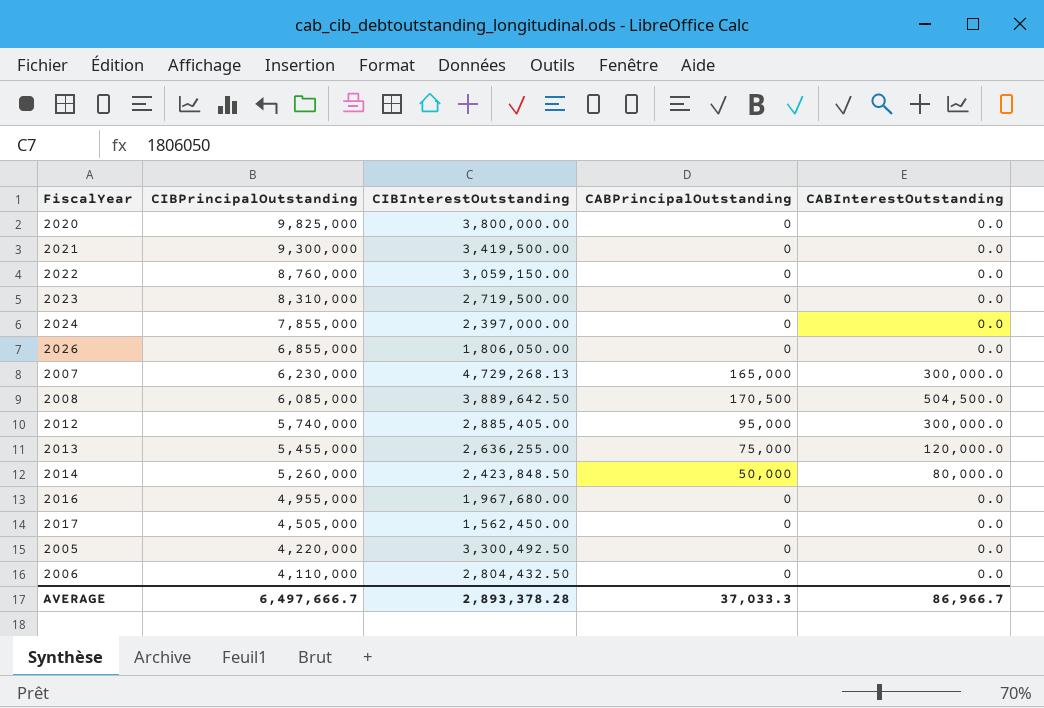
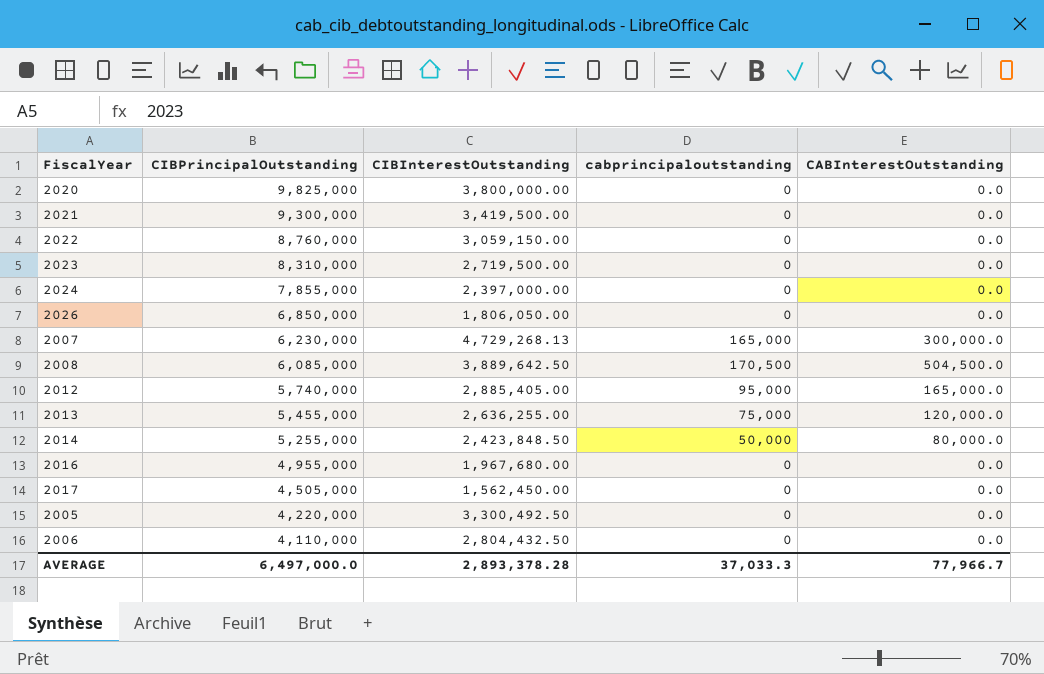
column name: CABPrincipalOutstanding -> cabprincipaloutstanding
2026 | CIBPrincipalOutstanding: 6,855,000 -> 6,850,000
2012 | CABInterestOutstanding: 300,000.0 -> 165,000.0
2014 | CIBPrincipalOutstanding: 5,260,000 -> 5,255,000
AVERAGE | CIBPrincipalOutstanding: 6,497,666.7 -> 6,497,000.0
AVERAGE | CABInterestOutstanding: 86,966.7 -> 77,966.7

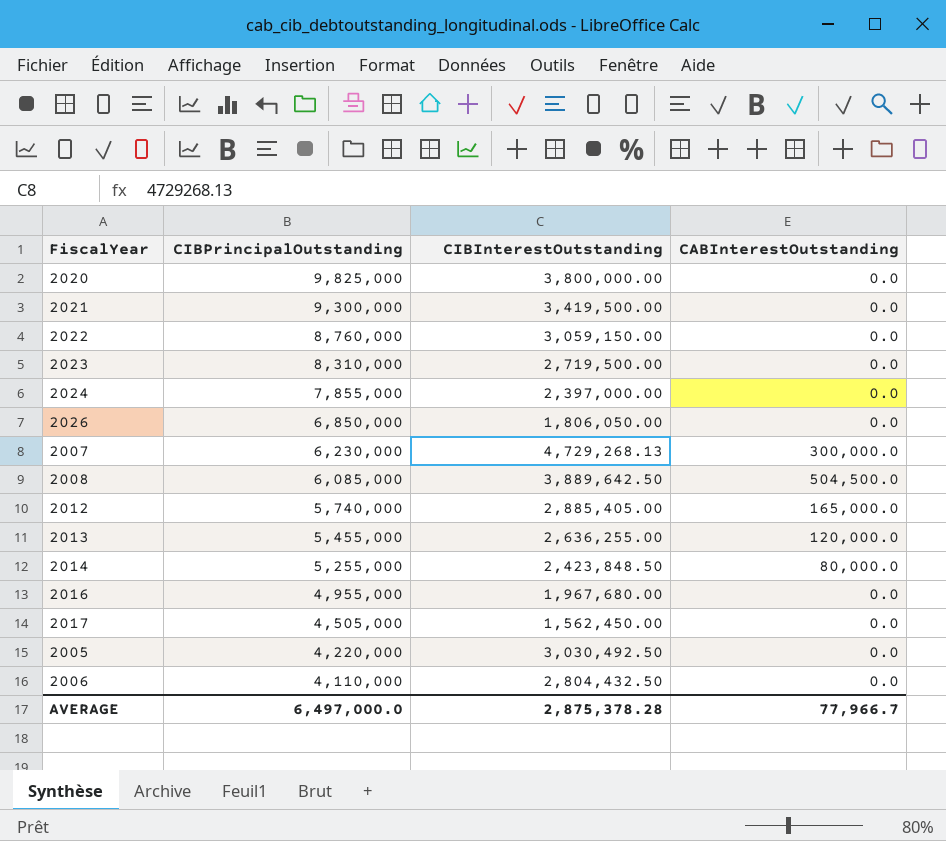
column cabprincipaloutstanding | position: 4 -> none
2005 | CIBInterestOutstanding: 3,300,492.50 -> 3,030,492.50
AVERAGE | CIBInterestOutstanding: 2,893,378.28 -> 2,875,378.28

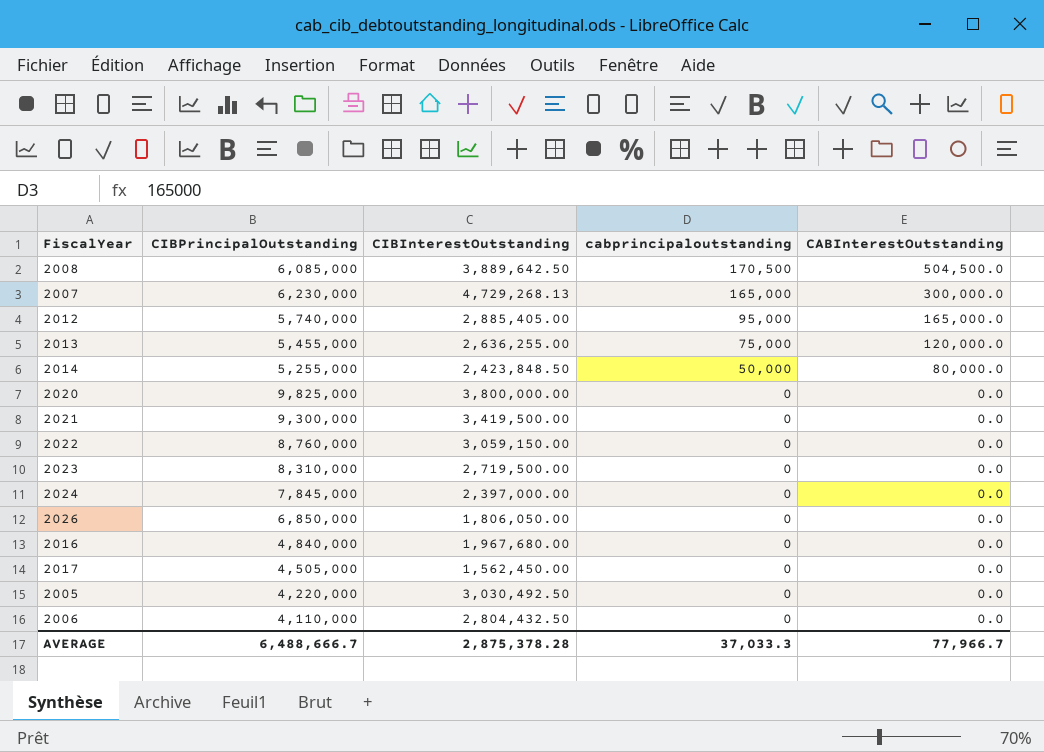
row order: CIBPrincipalOutstanding descending -> cabprincipaloutstanding descending
column cabprincipaloutstanding | position: none -> 4
2024 | CIBPrincipalOutstanding: 7,855,000 -> 7,845,000
2016 | CIBPrincipalOutstanding: 4,955,000 -> 4,840,000
AVERAGE | CIBPrincipalOutstanding: 6,497,000.0 -> 6,488,666.7

